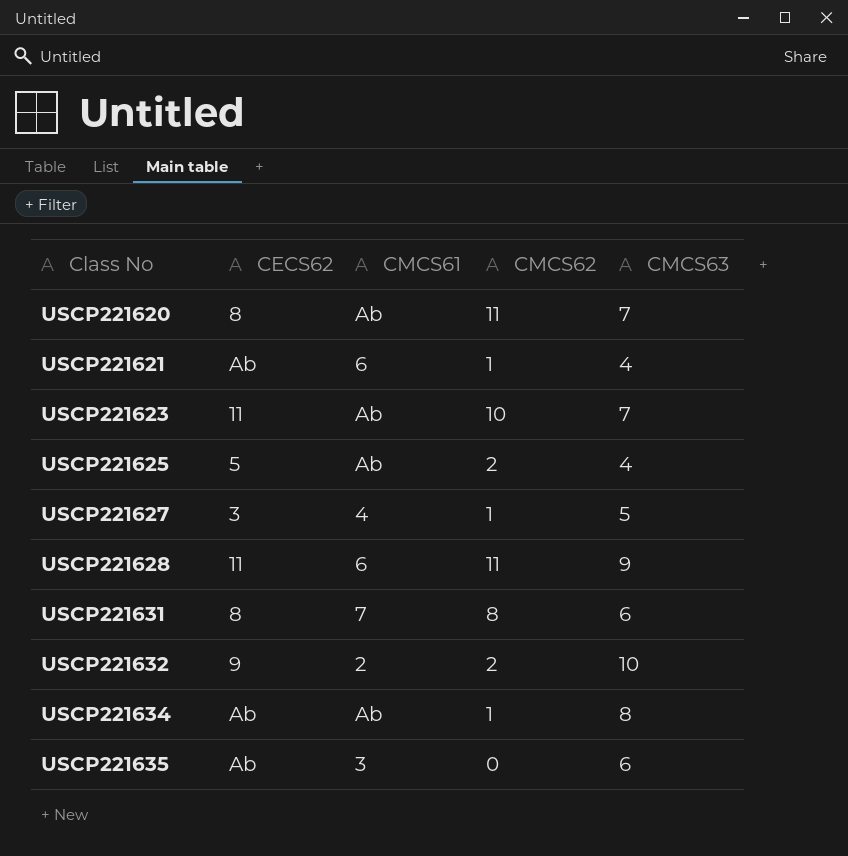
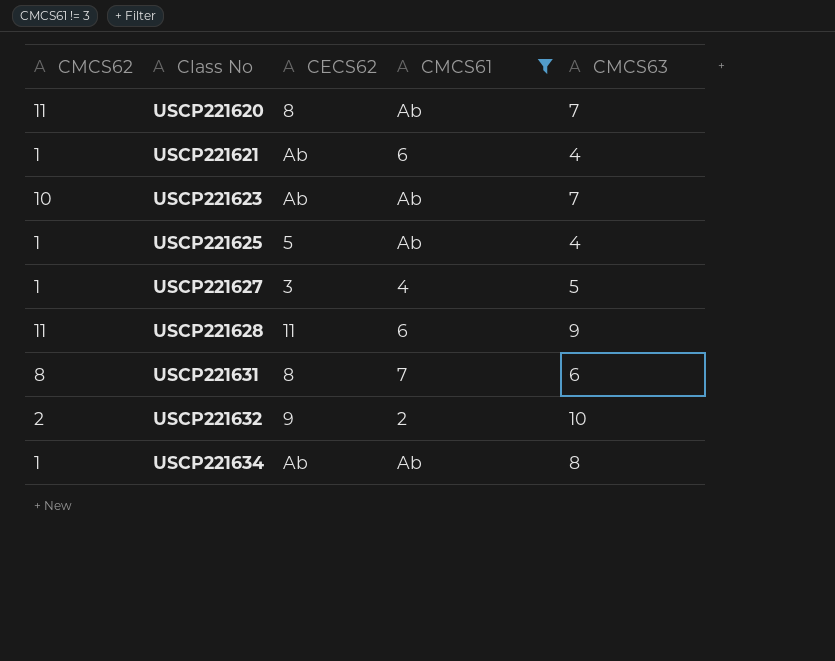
filter: none -> CMCS61 != 3
column CMCS62 | position: 4 -> 1
USCP221623 | CECS62: 11 -> Ab
USCP221625 | CMCS62: 2 -> 1

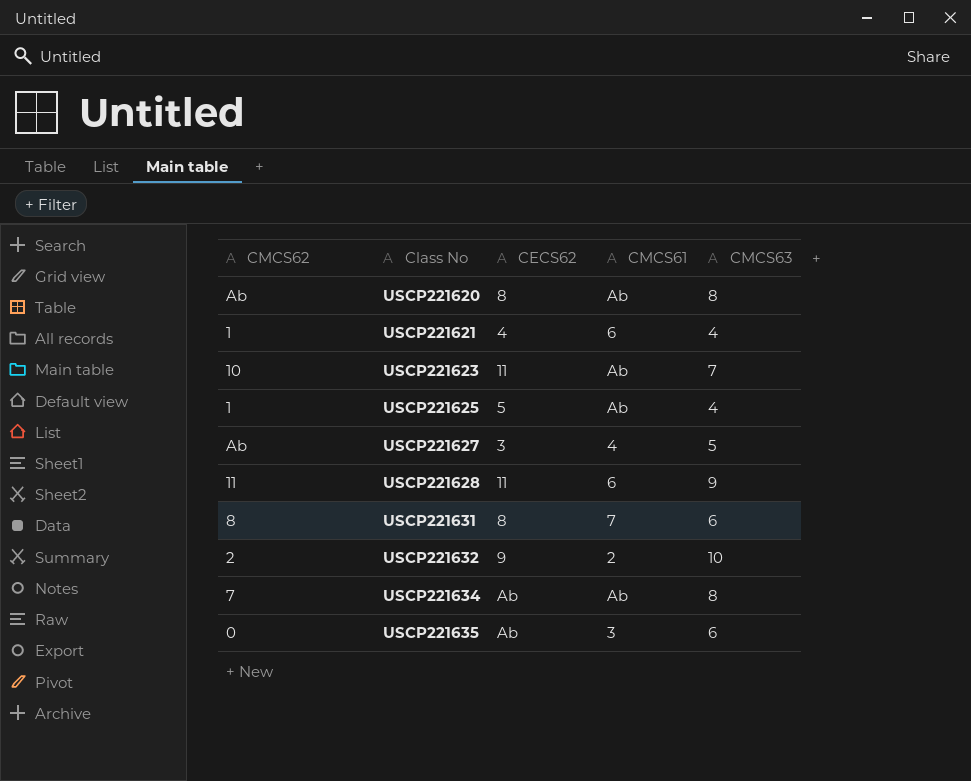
filter: CMCS61 != 3 -> none
USCP221620 | CMCS62: 11 -> Ab
USCP221620 | CMCS63: 7 -> 8
USCP221621 | CECS62: Ab -> 4
USCP221623 | CECS62: Ab -> 11
USCP221627 | CMCS62: 1 -> Ab
USCP221634 | CMCS62: 1 -> 7

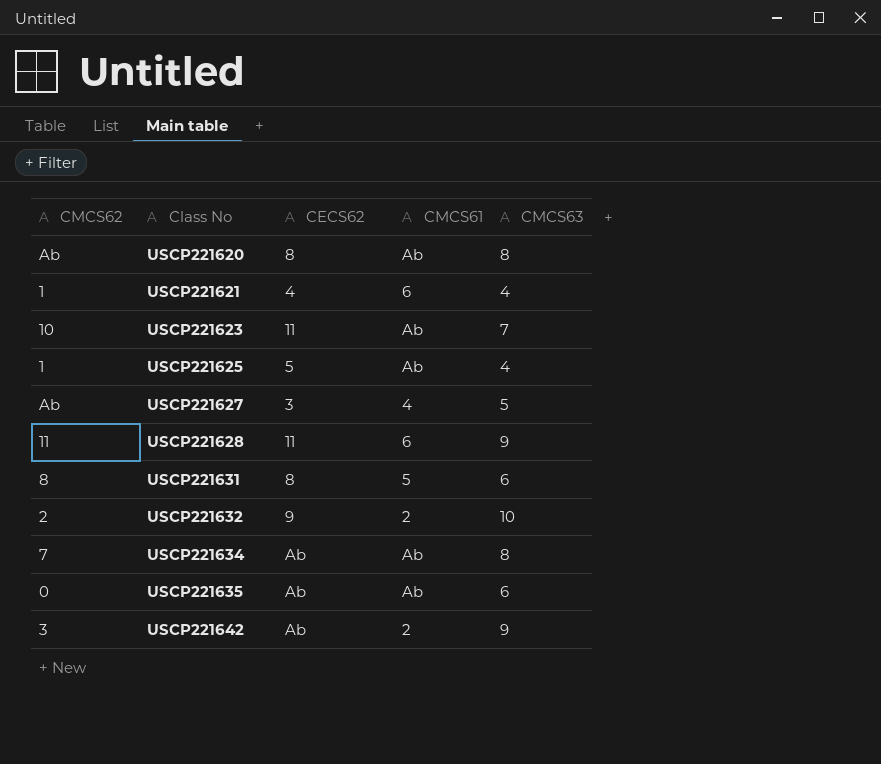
USCP221631 | CMCS61: 7 -> 5
USCP221635 | CMCS61: 3 -> Ab
row USCP221642: none -> 3 | Ab | 2 | 9

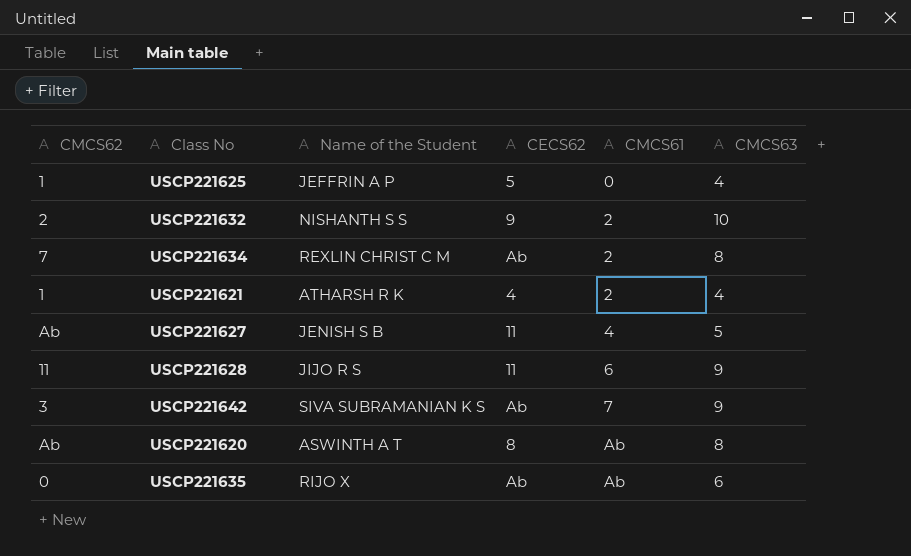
row order: Class No ascending -> CMCS61 ascending
column Name of the Student | position: none -> 3
row USCP221623: 10 | 11 | Ab | 7 -> none
row USCP221631: 8 | 8 | 5 | 6 -> none
USCP221625 | CMCS61: Ab -> 0
USCP221634 | CMCS61: Ab -> 2
USCP221621 | CMCS61: 6 -> 2
USCP221627 | CECS62: 3 -> 11
USCP221642 | CMCS61: 2 -> 7

